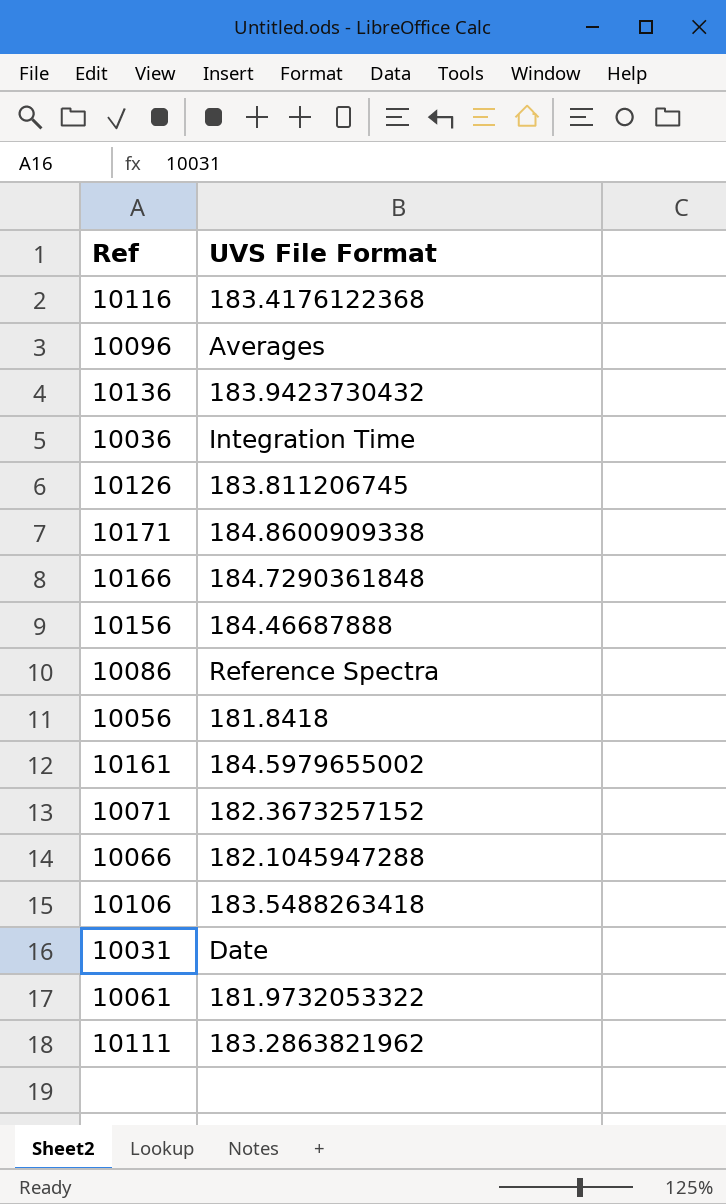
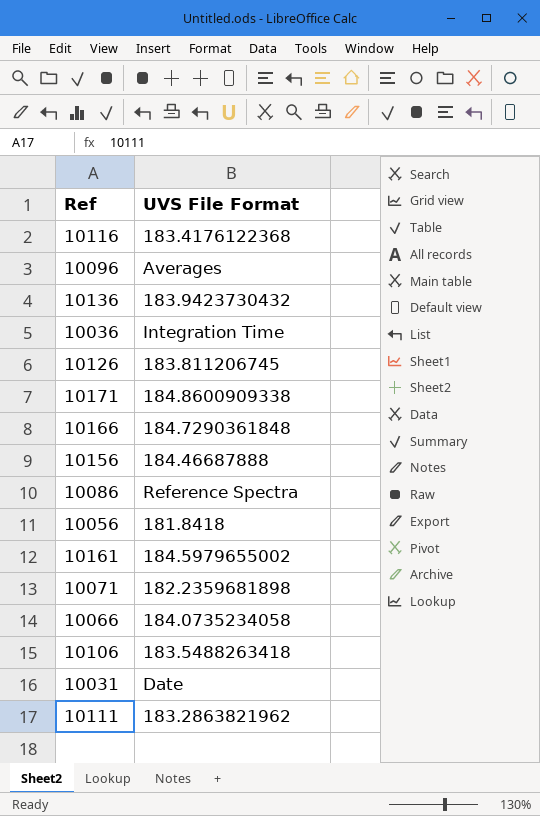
row 10061: 181.9732053322 -> none
10071 | UVS File Format: 182.3673257152 -> 182.2359681898
10066 | UVS File Format: 182.1045947288 -> 184.0735234058

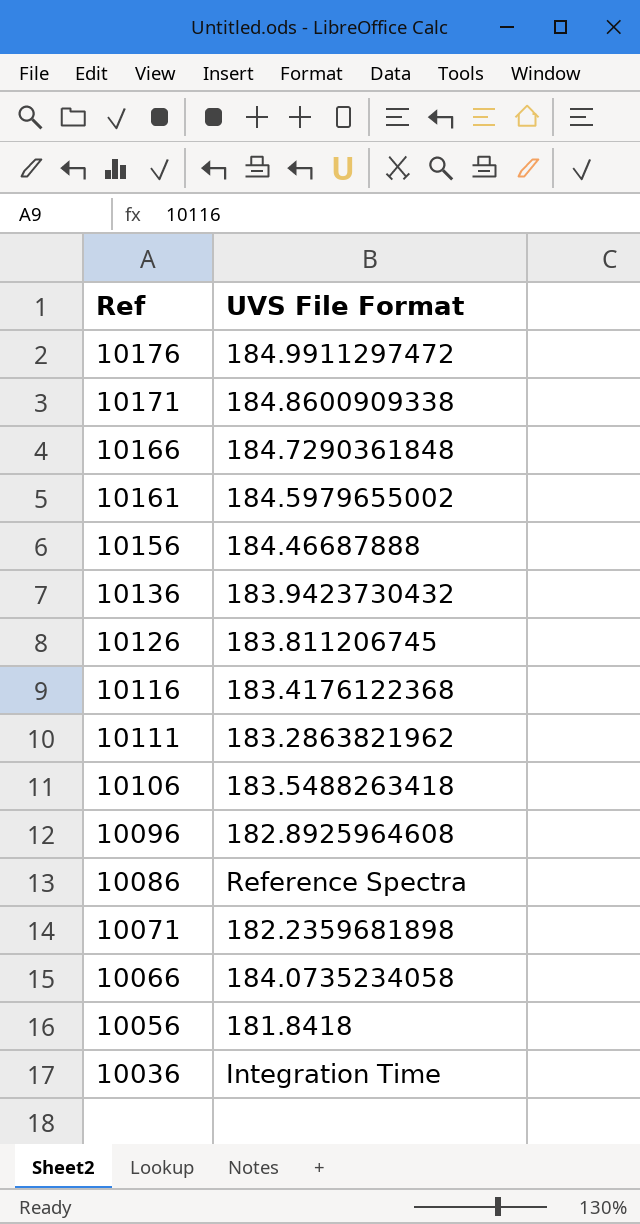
row order: none -> Ref descending
row 10031: Date -> none
row 10176: none -> 184.9911297472
10096 | UVS File Format: Averages -> 182.8925964608

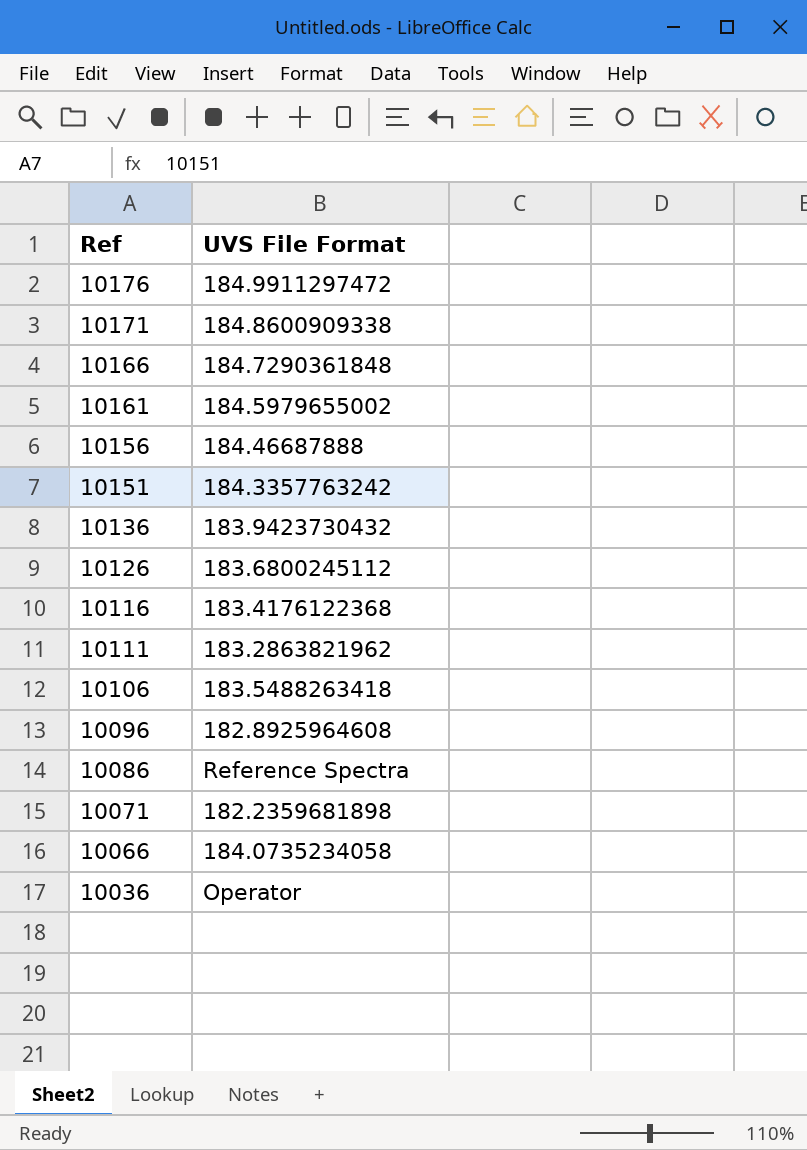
row 10056: 181.8418 -> none
row 10151: none -> 184.3357763242
10126 | UVS File Format: 183.811206745 -> 183.6800245112
10036 | UVS File Format: Integration Time -> Operator

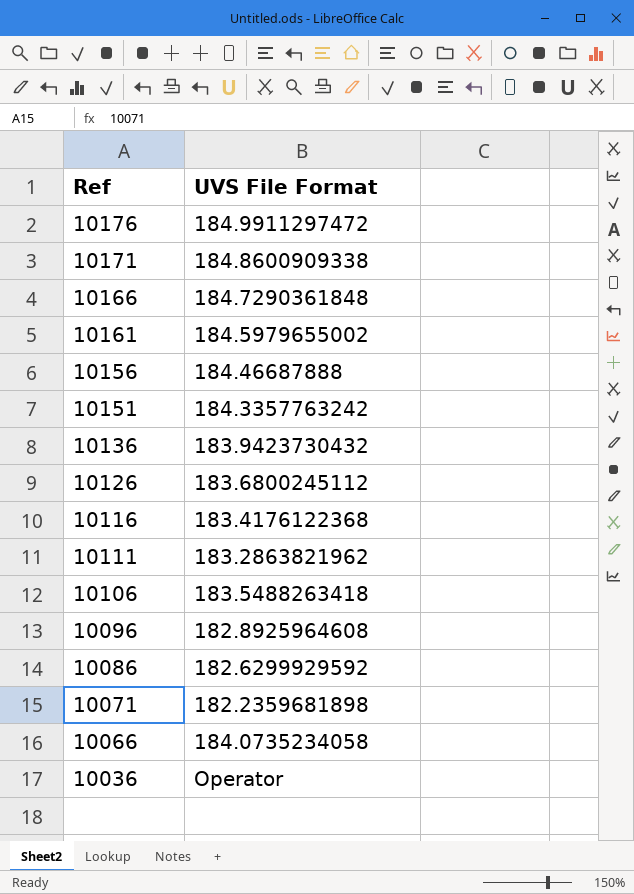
10086 | UVS File Format: Reference Spectra -> 182.6299929592

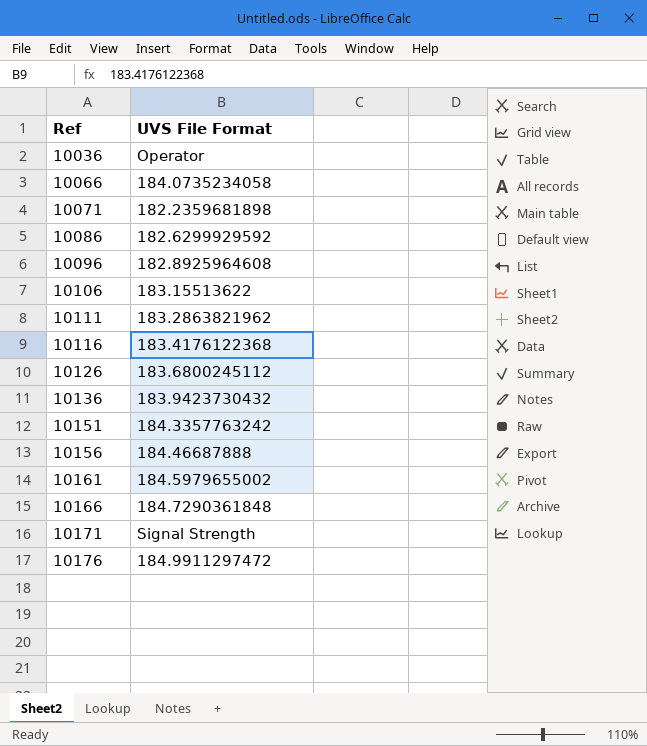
row order: Ref descending -> Ref ascending
10106 | UVS File Format: 183.5488263418 -> 183.15513622
10171 | UVS File Format: 184.8600909338 -> Signal Strength

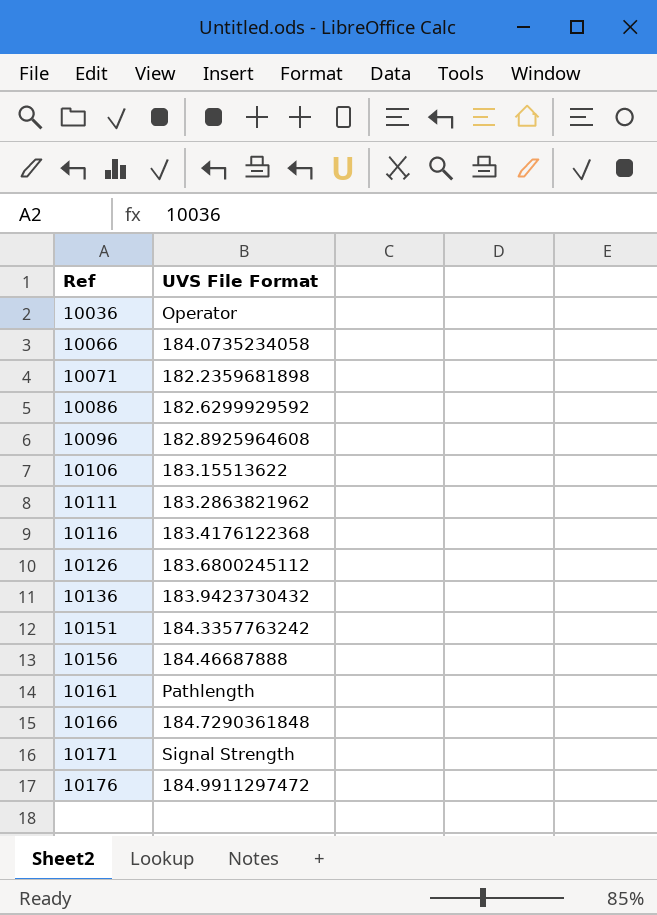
10161 | UVS File Format: 184.5979655002 -> Pathlength

